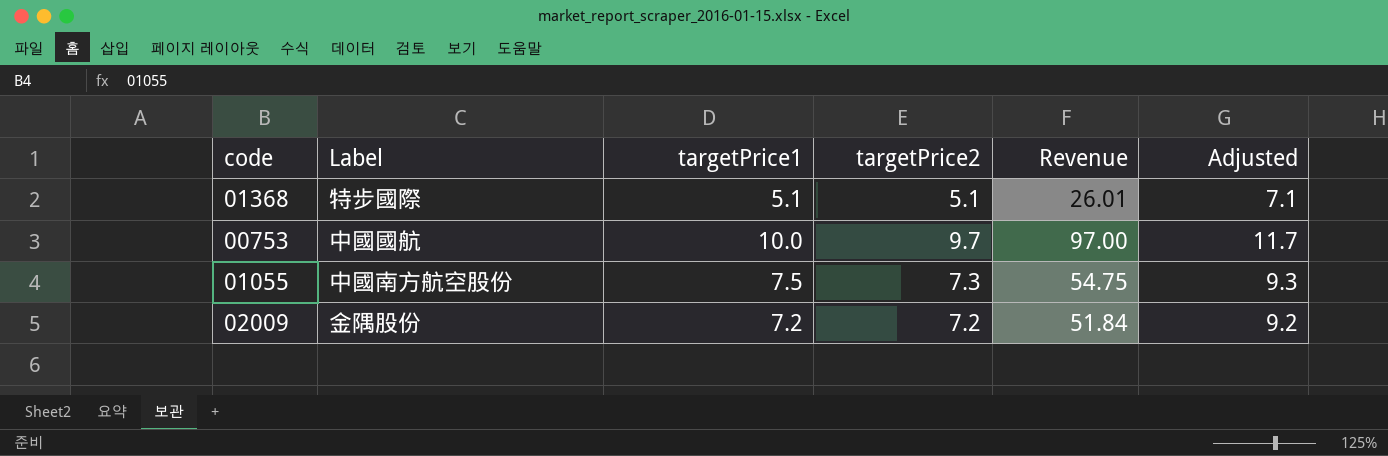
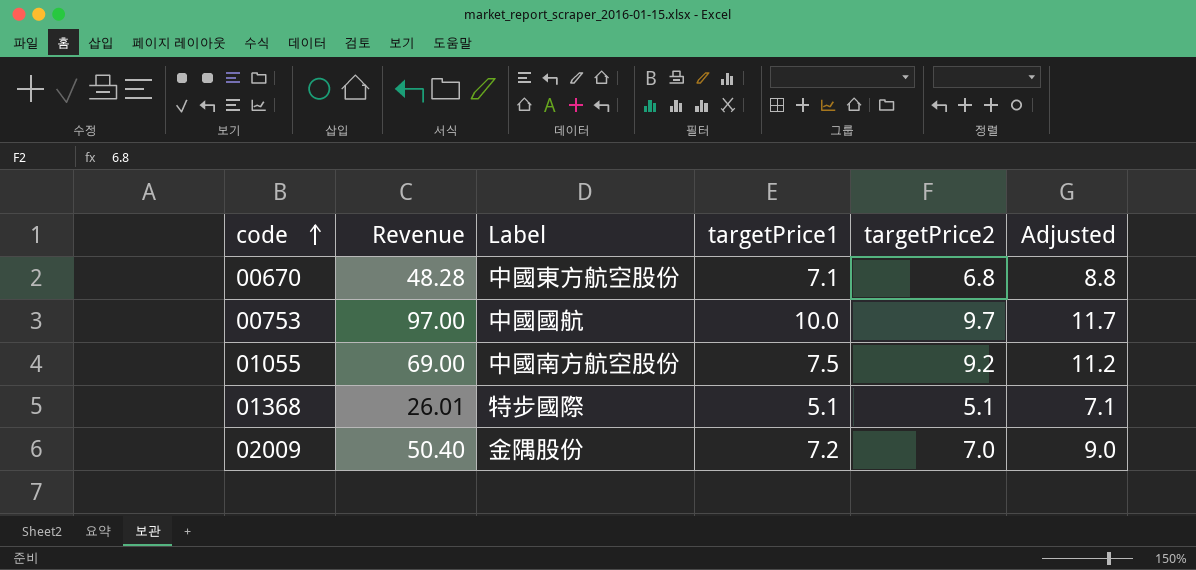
row order: none -> code ascending
column Revenue | position: 5 -> 2
row 00670: none -> 48.28 | 中國東方航空股份 | 7.1 | 6.8 | 8.8
01055 | Revenue: 54.75 -> 69.00
01055 | targetPrice2: 7.3 -> 9.2
01055 | Adjusted: 9.3 -> 11.2
02009 | Revenue: 51.84 -> 50.40
02009 | targetPrice2: 7.2 -> 7.0
02009 | Adjusted: 9.2 -> 9.0

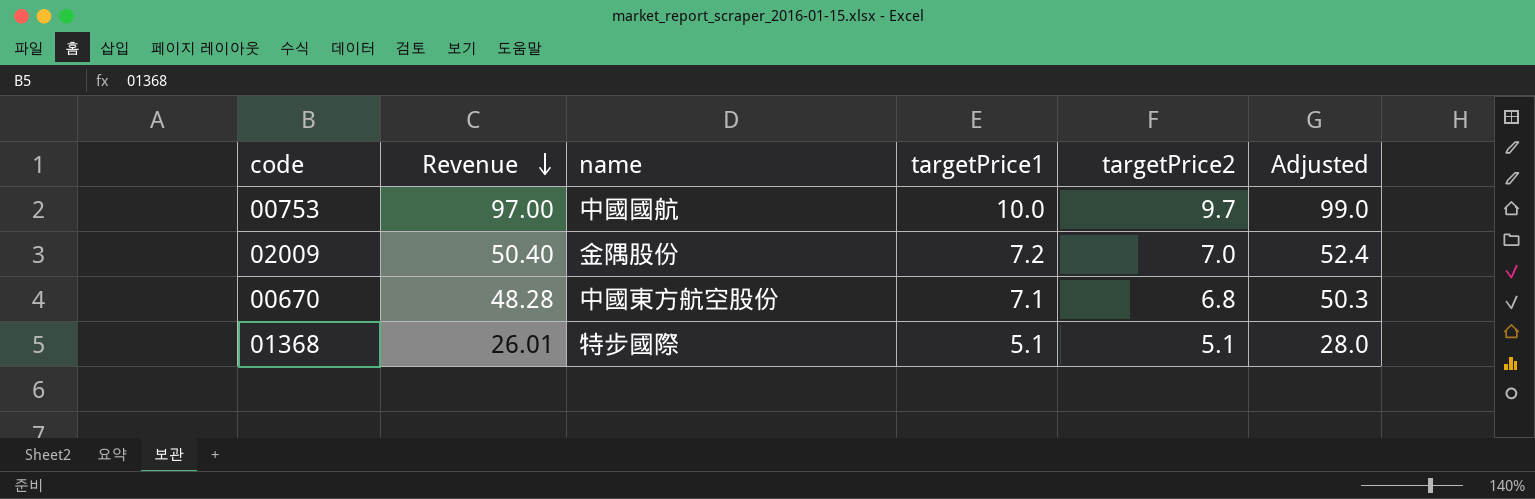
row order: code ascending -> Revenue descending
column name: Label -> name
column Adjusted | formula: [targetPrice2] + 2 -> [Revenue] + 2
row 01055: 69.00 | 中國南方航空股份 | 7.5 | 9.2 | 11.2 -> none

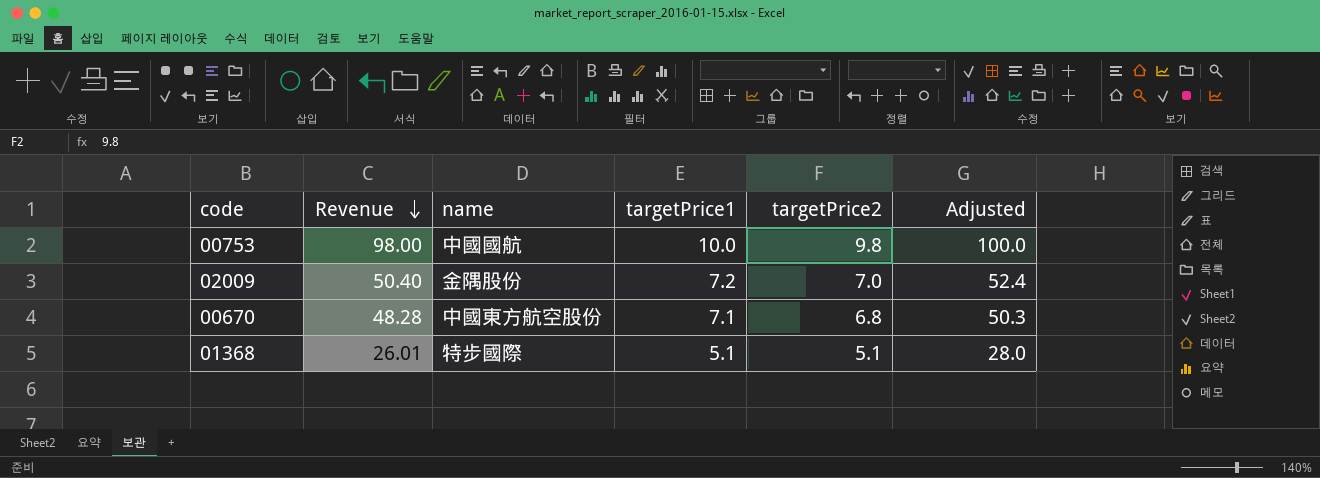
00753 | Revenue: 97.00 -> 98.00
00753 | targetPrice2: 9.7 -> 9.8
00753 | Adjusted: 99.0 -> 100.0

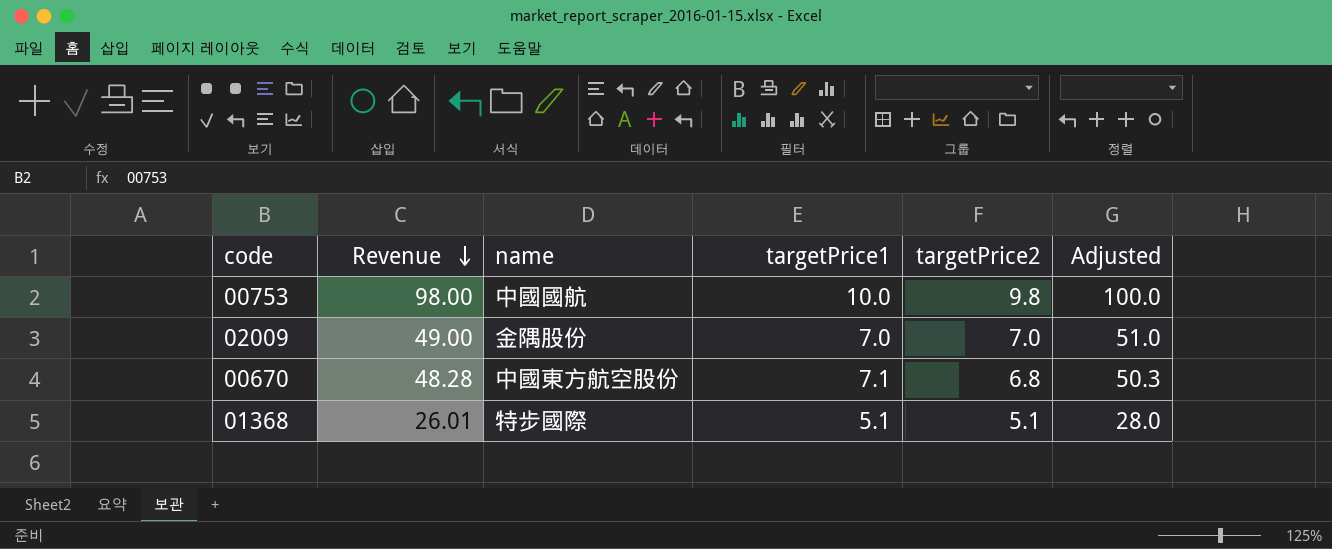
02009 | Revenue: 50.40 -> 49.00
02009 | targetPrice1: 7.2 -> 7.0
02009 | Adjusted: 52.4 -> 51.0

